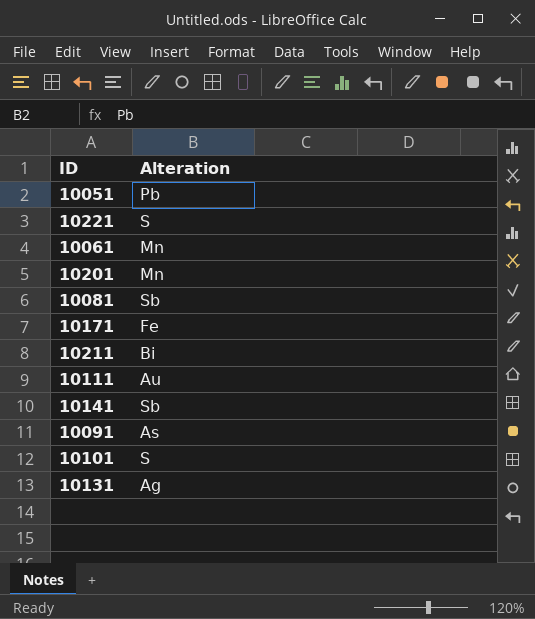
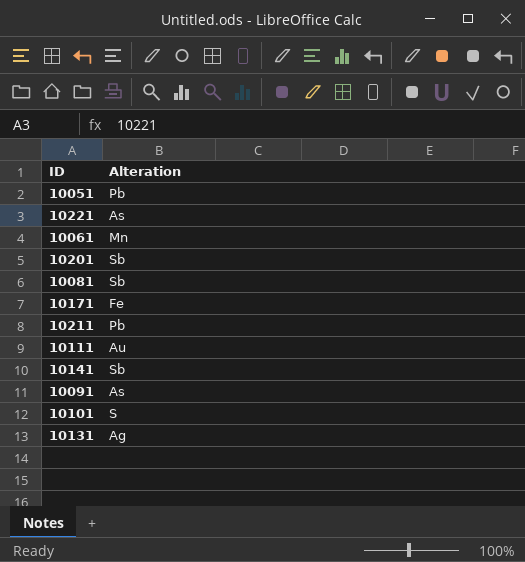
10221 | Alteration: S -> As
10201 | Alteration: Mn -> Sb
10211 | Alteration: Bi -> Pb

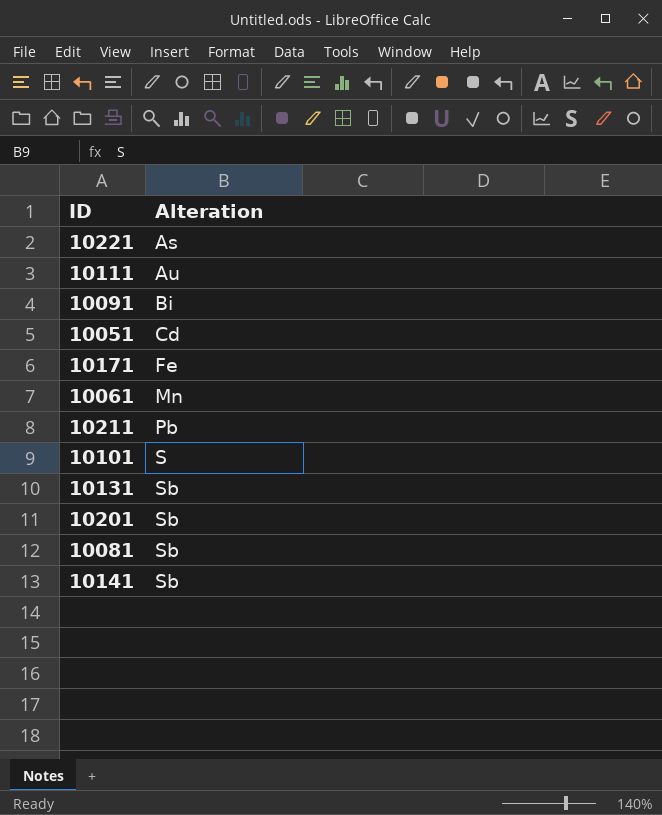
row order: none -> Alteration ascending
10091 | Alteration: As -> Bi
10051 | Alteration: Pb -> Cd
10131 | Alteration: Ag -> Sb

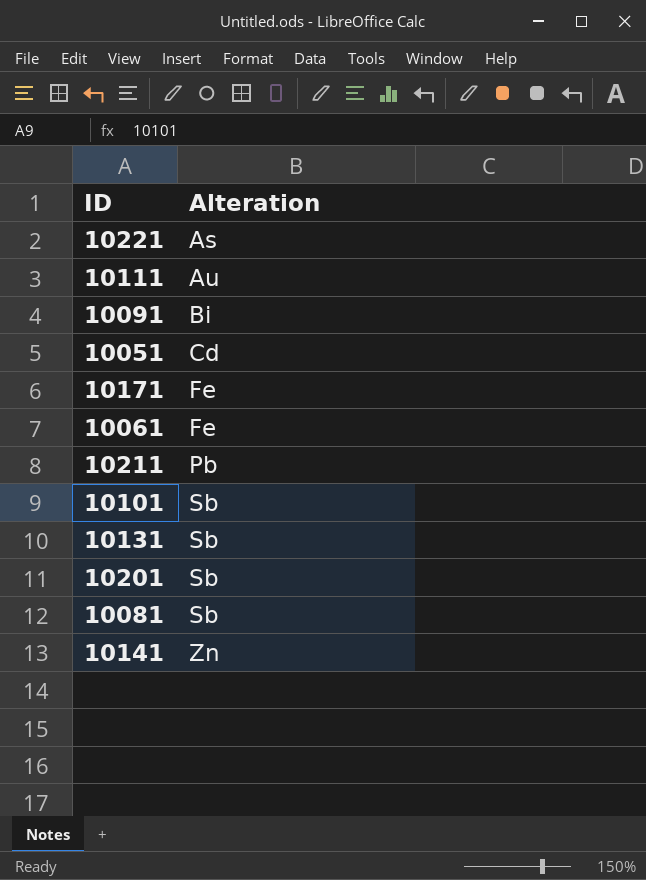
10061 | Alteration: Mn -> Fe
10101 | Alteration: S -> Sb
10141 | Alteration: Sb -> Zn

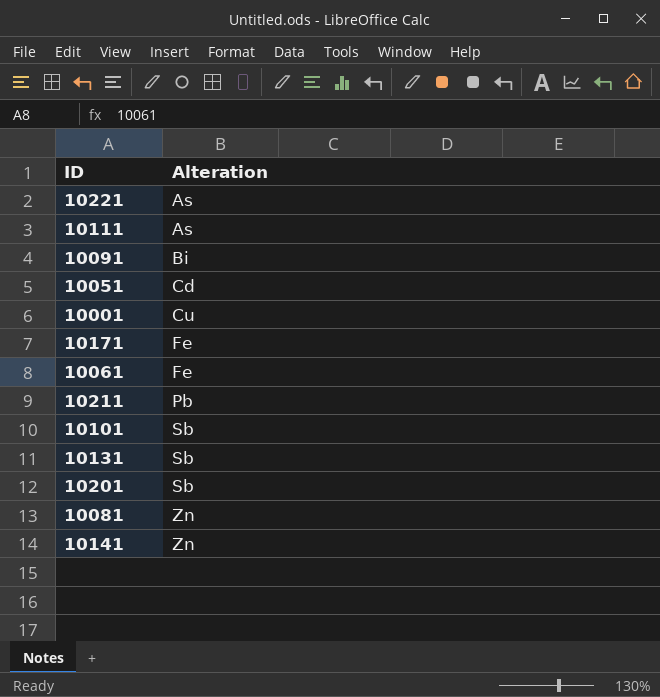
10111 | Alteration: Au -> As
row 10001: none -> Cu
10081 | Alteration: Sb -> Zn

